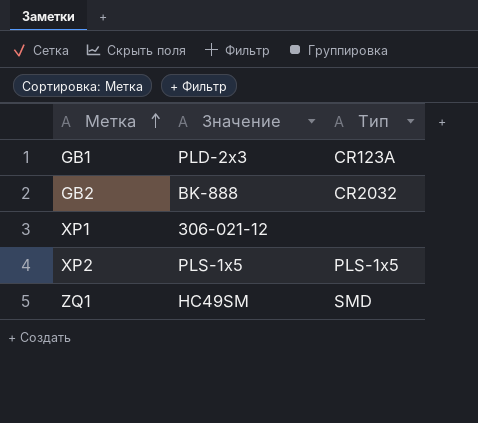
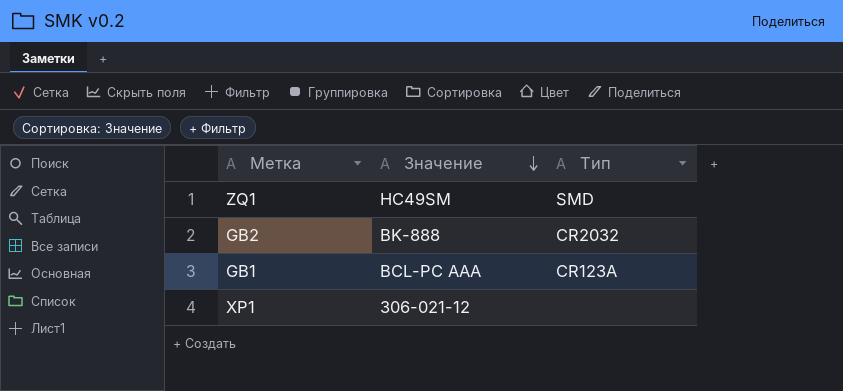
row order: Метка ascending -> Значение descending
row XP2: PLS-1x5 | PLS-1x5 -> none
GB1 | Значение: PLD-2x3 -> BCL-PC AAA

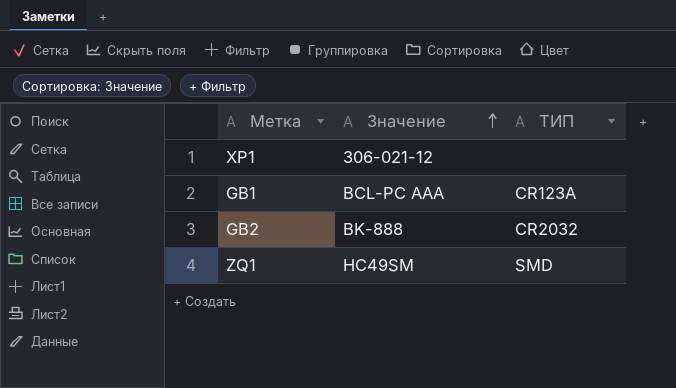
row order: Значение descending -> Значение ascending
column name: Тип -> ТИП

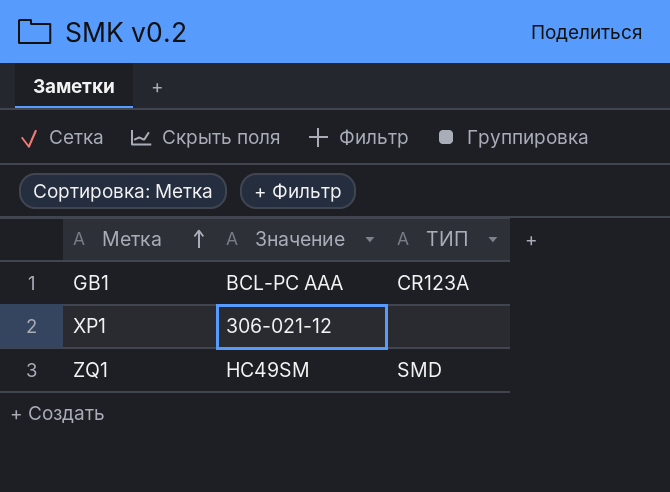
row order: Значение ascending -> Метка ascending
row GB2: BK-888 | CR2032 -> none

